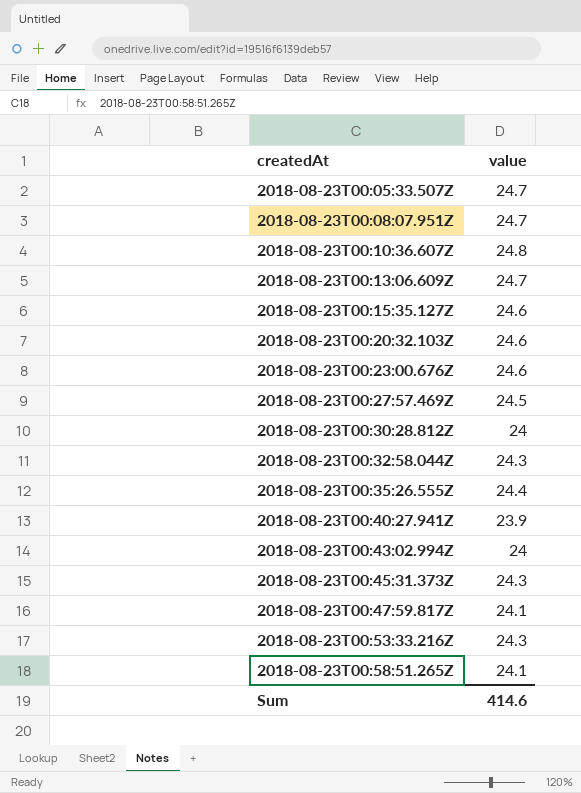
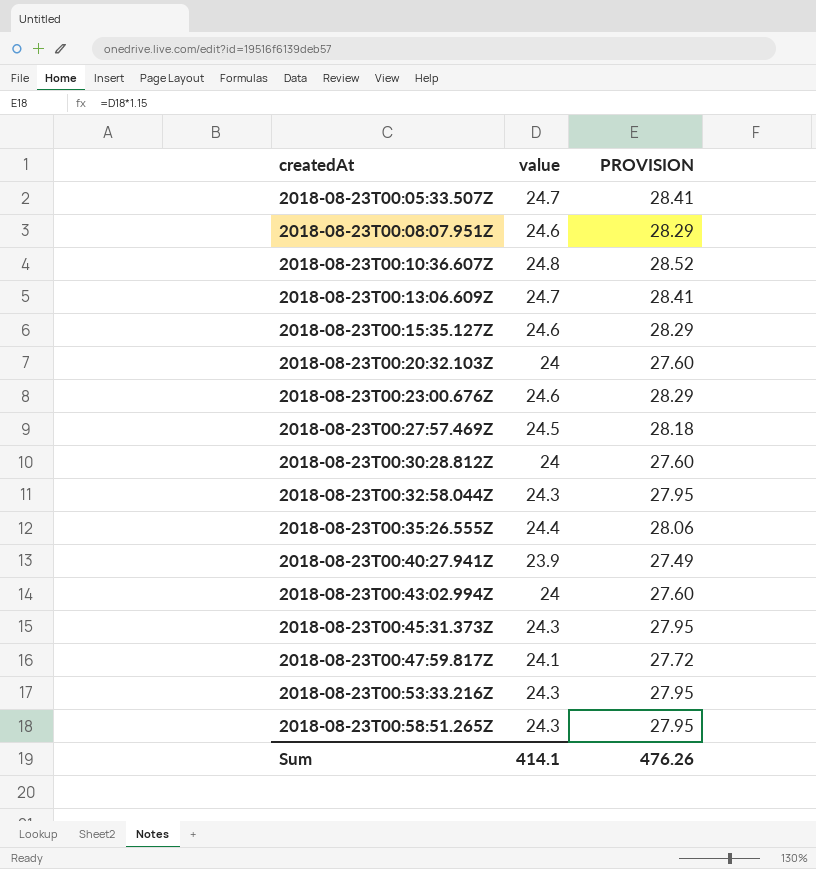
column PROVISION | formula: none -> [value] * 1.15
2018-08-23T00:08:07.951Z | value: 24.7 -> 24.6
2018-08-23T00:20:32.103Z | value: 24.6 -> 24
2018-08-23T00:58:51.265Z | value: 24.1 -> 24.3
Sum | value: 414.6 -> 414.1

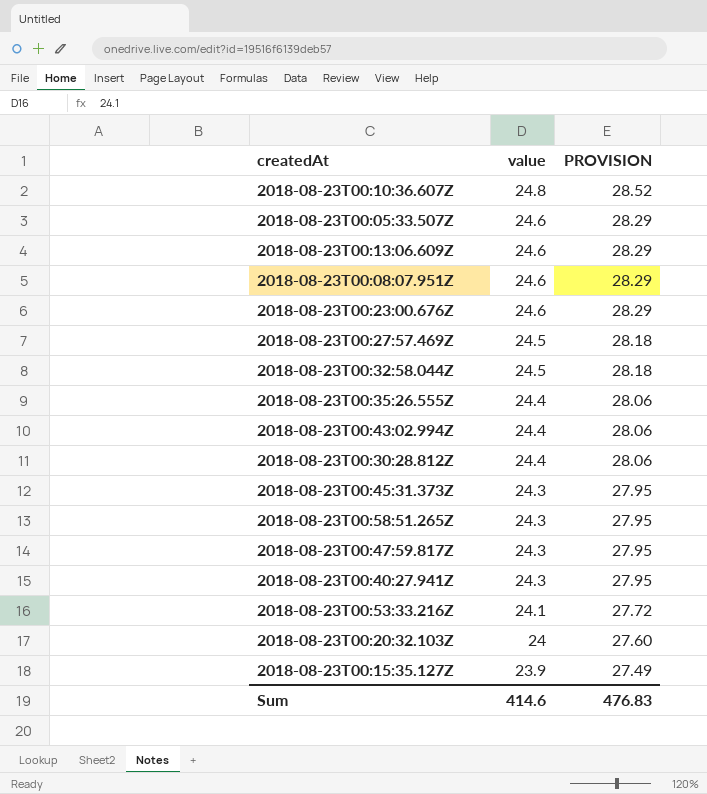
row order: createdAt ascending -> value descending
2018-08-23T00:05:33.507Z | value: 24.7 -> 24.6
2018-08-23T00:05:33.507Z | PROVISION: 28.41 -> 28.29
2018-08-23T00:13:06.609Z | value: 24.7 -> 24.6
2018-08-23T00:13:06.609Z | PROVISION: 28.41 -> 28.29
2018-08-23T00:32:58.044Z | value: 24.3 -> 24.5
2018-08-23T00:32:58.044Z | PROVISION: 27.95 -> 28.18
2018-08-23T00:43:02.994Z | value: 24 -> 24.4
2018-08-23T00:43:02.994Z | PROVISION: 27.60 -> 28.06
2018-08-23T00:30:28.812Z | value: 24 -> 24.4
2018-08-23T00:30:28.812Z | PROVISION: 27.60 -> 28.06
2018-08-23T00:47:59.817Z | value: 24.1 -> 24.3
2018-08-23T00:47:59.817Z | PROVISION: 27.72 -> 27.95
2018-08-23T00:40:27.941Z | value: 23.9 -> 24.3
2018-08-23T00:40:27.941Z | PROVISION: 27.49 -> 27.95
2018-08-23T00:53:33.216Z | value: 24.3 -> 24.1
2018-08-23T00:53:33.216Z | PROVISION: 27.95 -> 27.72
2018-08-23T00:15:35.127Z | value: 24.6 -> 23.9
2018-08-23T00:15:35.127Z | PROVISION: 28.29 -> 27.49
Sum | value: 414.1 -> 414.6
Sum | PROVISION: 476.26 -> 476.83

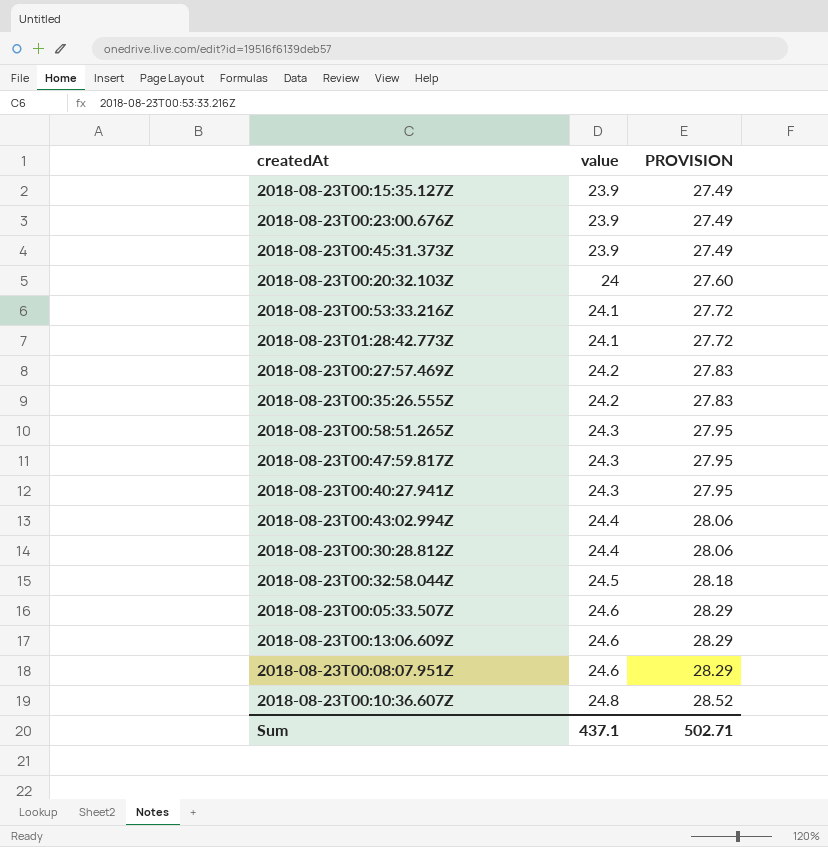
row order: value descending -> value ascending
2018-08-23T00:23:00.676Z | value: 24.6 -> 23.9
2018-08-23T00:23:00.676Z | PROVISION: 28.29 -> 27.49
2018-08-23T00:45:31.373Z | value: 24.3 -> 23.9
2018-08-23T00:45:31.373Z | PROVISION: 27.95 -> 27.49
row 2018-08-23T01:28:42.773Z: none -> 24.1 | 27.72
2018-08-23T00:27:57.469Z | value: 24.5 -> 24.2
2018-08-23T00:27:57.469Z | PROVISION: 28.18 -> 27.83
2018-08-23T00:35:26.555Z | value: 24.4 -> 24.2
2018-08-23T00:35:26.555Z | PROVISION: 28.06 -> 27.83
Sum | value: 414.6 -> 437.1
Sum | PROVISION: 476.83 -> 502.71

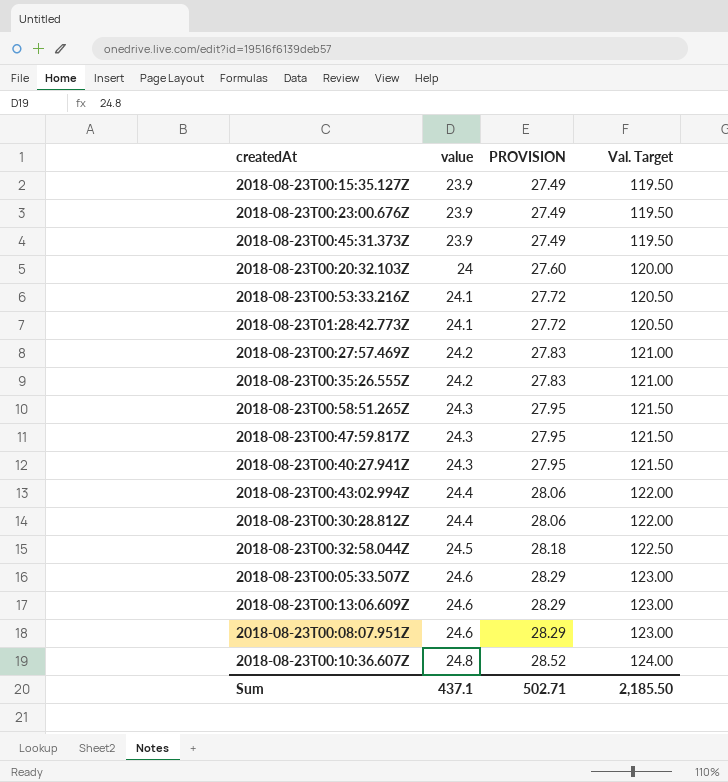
column Val. Target | formula: none -> [value] * 5

